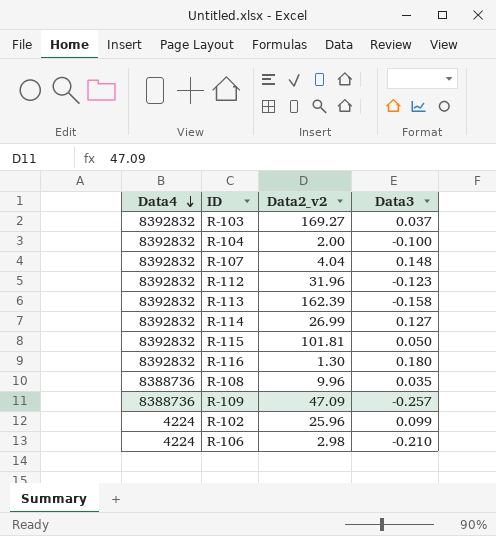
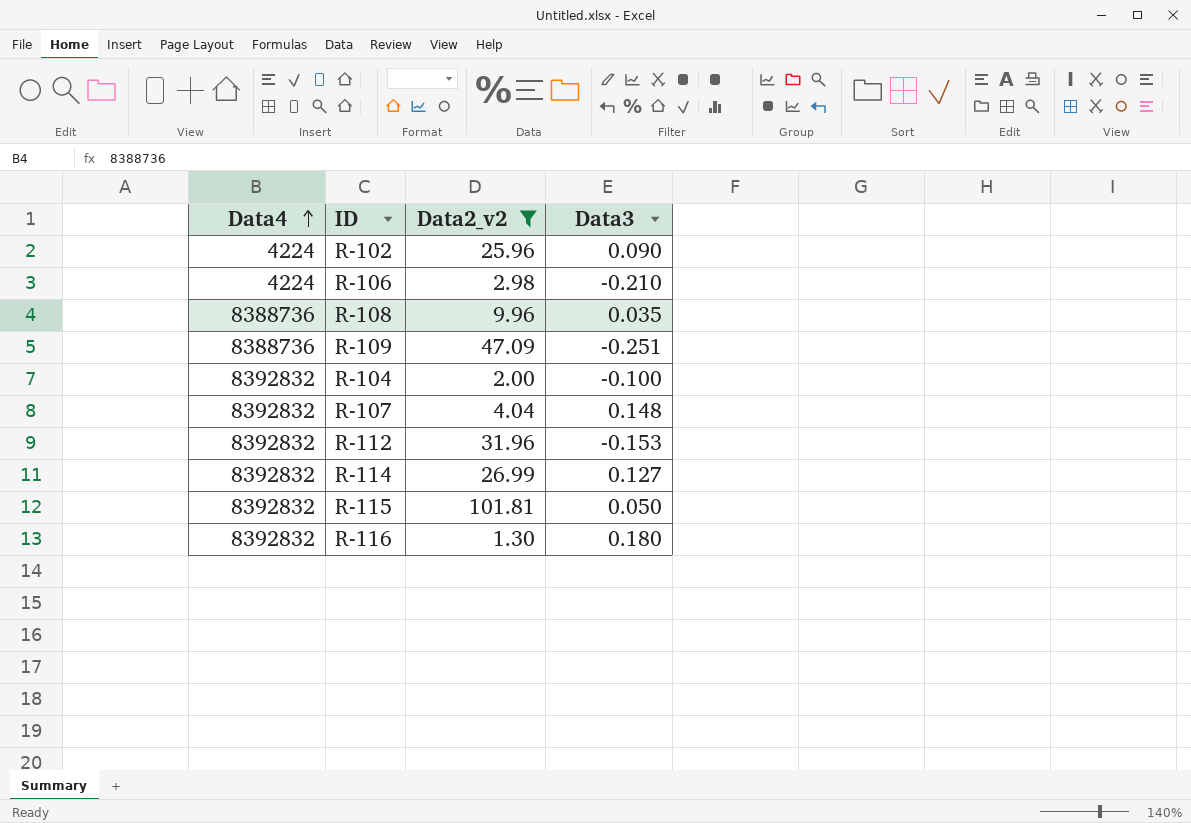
filter: none -> Data2_v2 <= 101.81
row order: Data4 descending -> Data4 ascending
R-102 | Data3: 0.099 -> 0.090
R-109 | Data3: -0.257 -> -0.251
R-112 | Data3: -0.123 -> -0.153

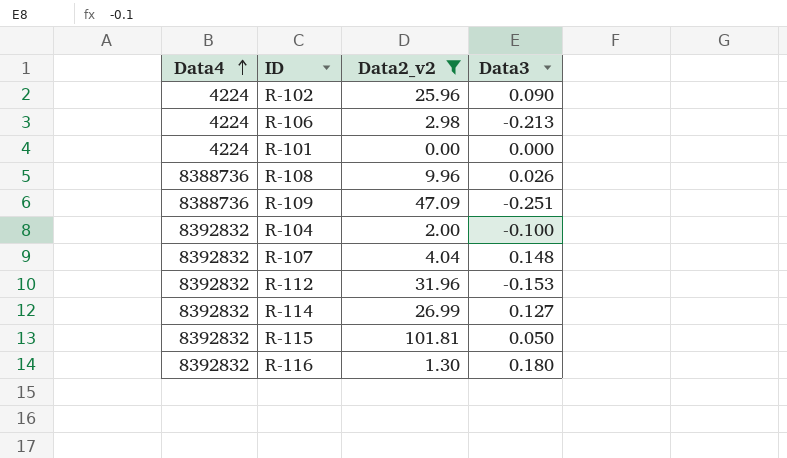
R-106 | Data3: -0.210 -> -0.213
row R-101: none -> 4224 | 0.00 | 0.000
R-108 | Data3: 0.035 -> 0.026

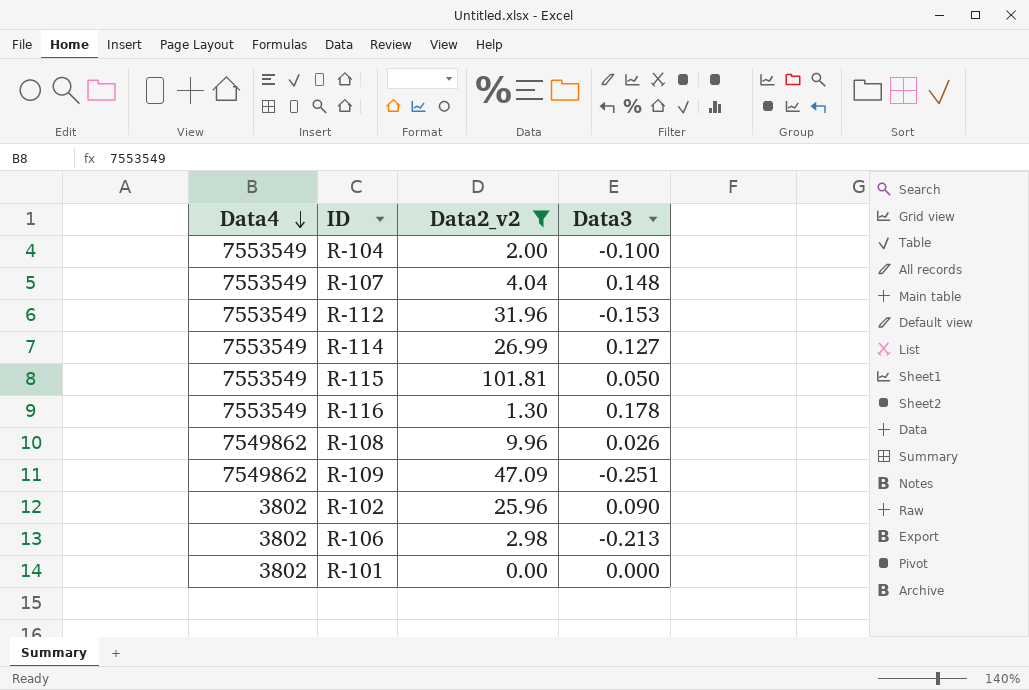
row order: Data4 ascending -> Data4 descending
R-104 | Data4: 8392832 -> 7553549
R-107 | Data4: 8392832 -> 7553549
R-112 | Data4: 8392832 -> 7553549
R-114 | Data4: 8392832 -> 7553549
R-115 | Data4: 8392832 -> 7553549
R-116 | Data4: 8392832 -> 7553549
R-116 | Data3: 0.180 -> 0.178
R-108 | Data4: 8388736 -> 7549862
R-109 | Data4: 8388736 -> 7549862
R-102 | Data4: 4224 -> 3802
R-106 | Data4: 4224 -> 3802
R-101 | Data4: 4224 -> 3802

